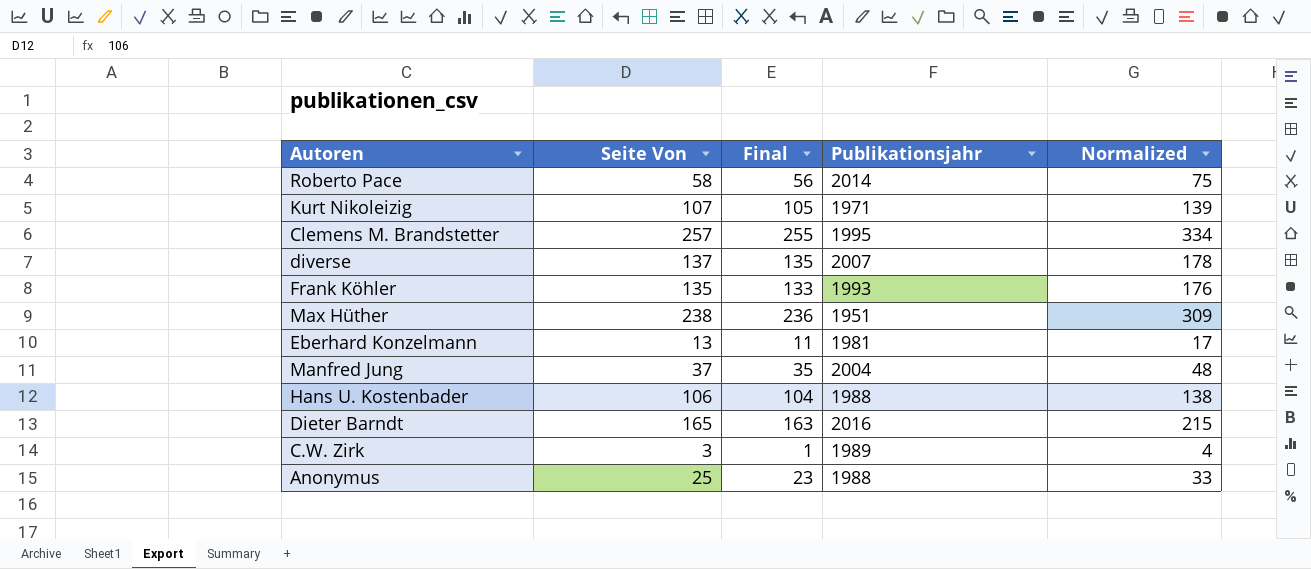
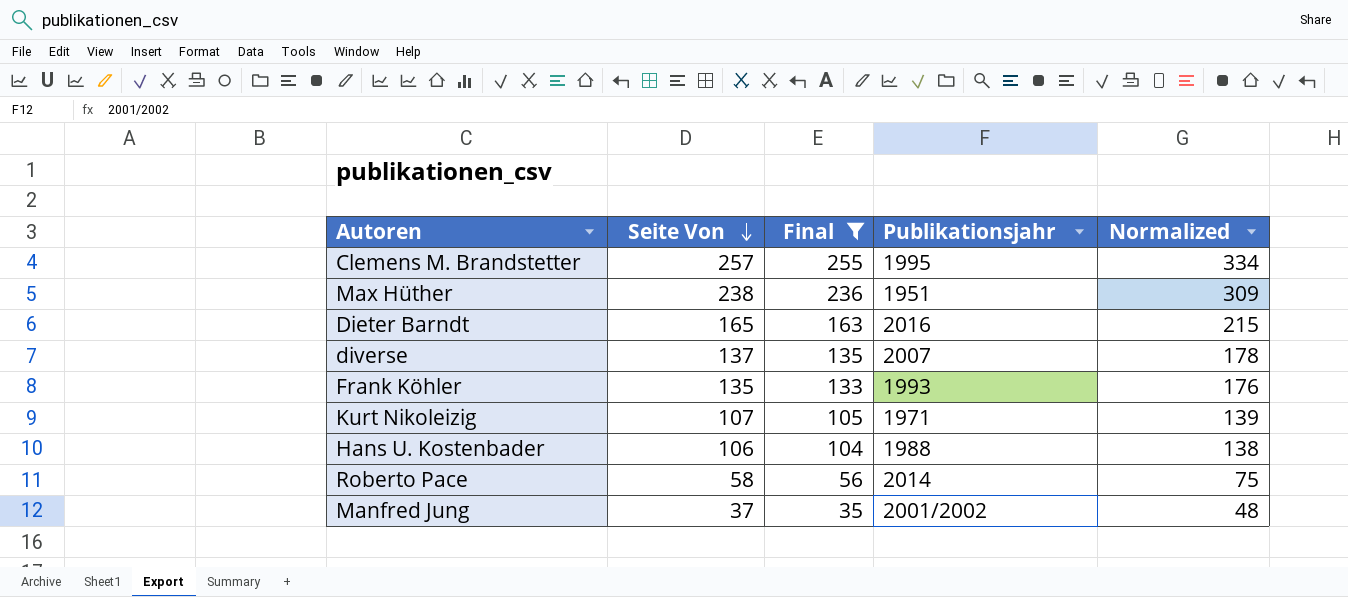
filter: none -> Final >= 35
row order: none -> Seite Von descending
Manfred Jung | Publikationsjahr: 2004 -> 2001/2002

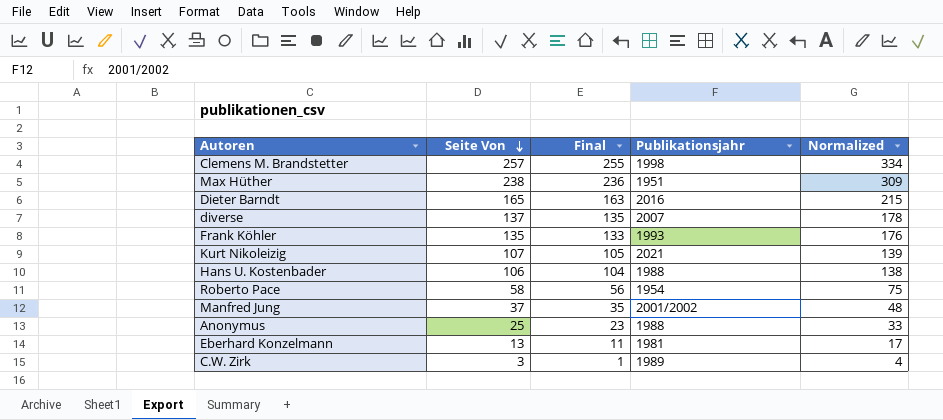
filter: Final >= 35 -> none
Clemens M. Brandstetter | Publikationsjahr: 1995 -> 1998
Kurt Nikoleizig | Publikationsjahr: 1971 -> 2021
Roberto Pace | Publikationsjahr: 2014 -> 1954

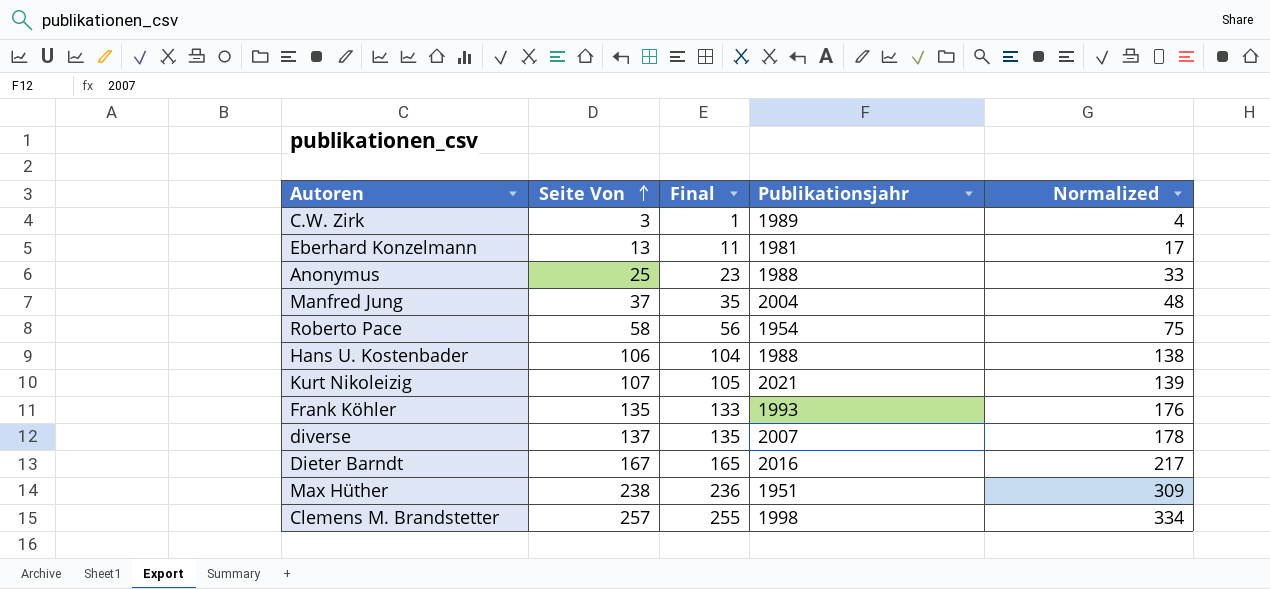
row order: Seite Von descending -> Seite Von ascending
Manfred Jung | Publikationsjahr: 2001/2002 -> 2004
Dieter Barndt | Seite Von: 165 -> 167
Dieter Barndt | Final: 163 -> 165
Dieter Barndt | Normalized: 215 -> 217

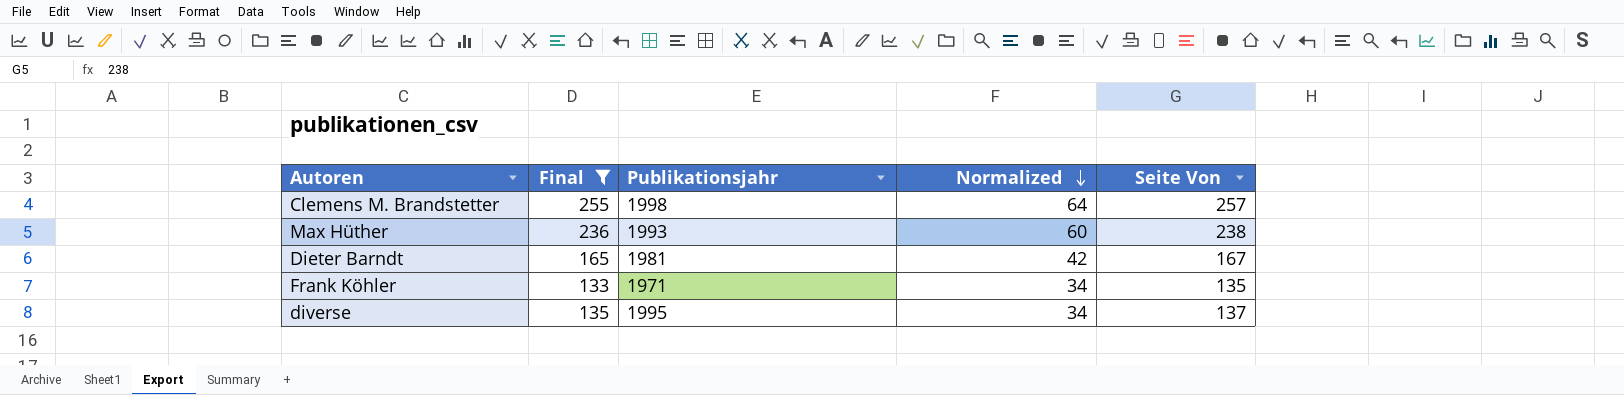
filter: none -> Final >= 133
row order: Seite Von ascending -> Normalized descending
column Normalized | formula: [Seite Von] * 1.3 -> [Seite Von] * 0.25
column Seite Von | position: 2 -> 5
Max Hüther | Publikationsjahr: 1951 -> 1993
Dieter Barndt | Publikationsjahr: 2016 -> 1981
Frank Köhler | Publikationsjahr: 1993 -> 1971
diverse | Publikationsjahr: 2007 -> 1995

